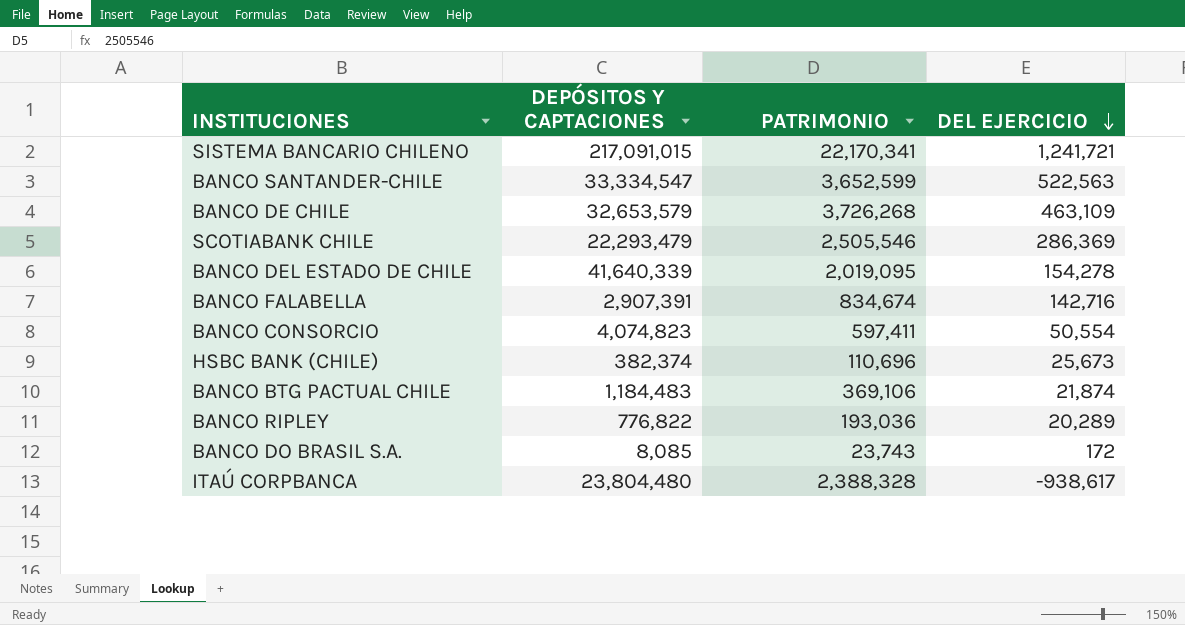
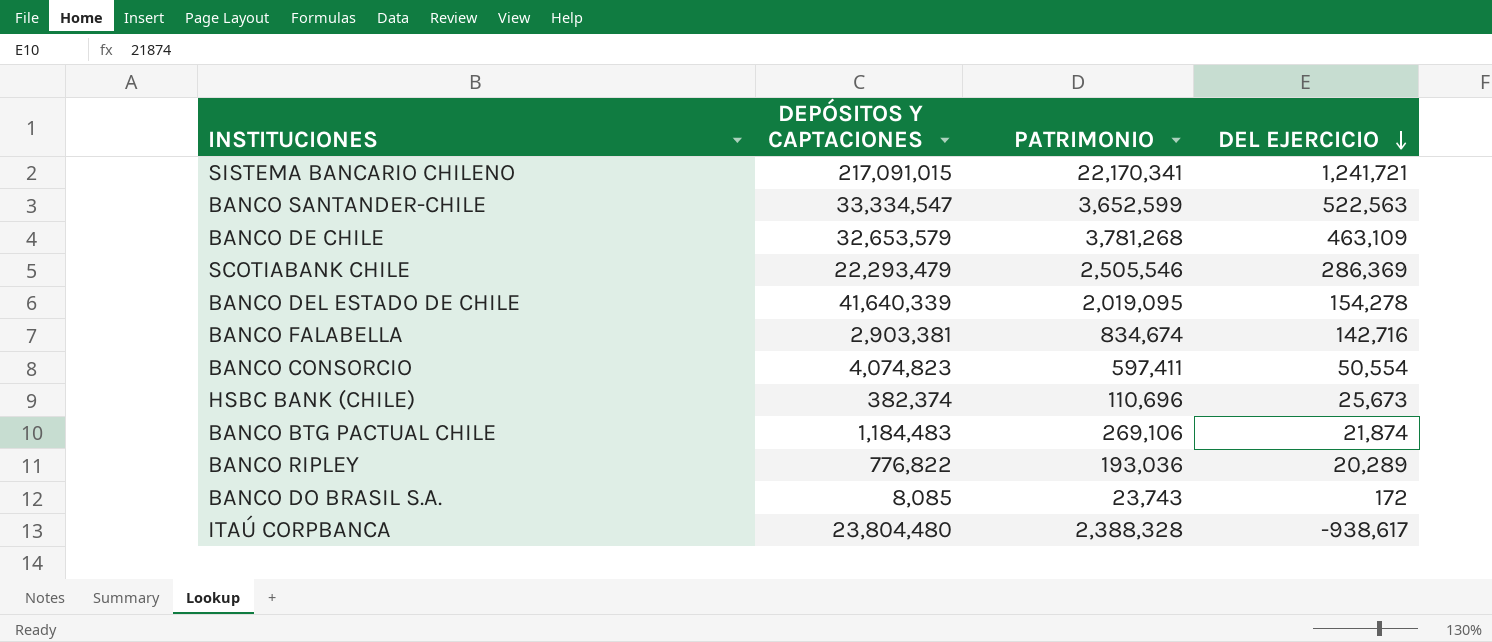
BANCO DE CHILE | PATRIMONIO: 3,726,268 -> 3,781,268
BANCO FALABELLA | DEPÓSITOS Y CAPTACIONES: 2,907,391 -> 2,903,381
BANCO BTG PACTUAL CHILE | PATRIMONIO: 369,106 -> 269,106

